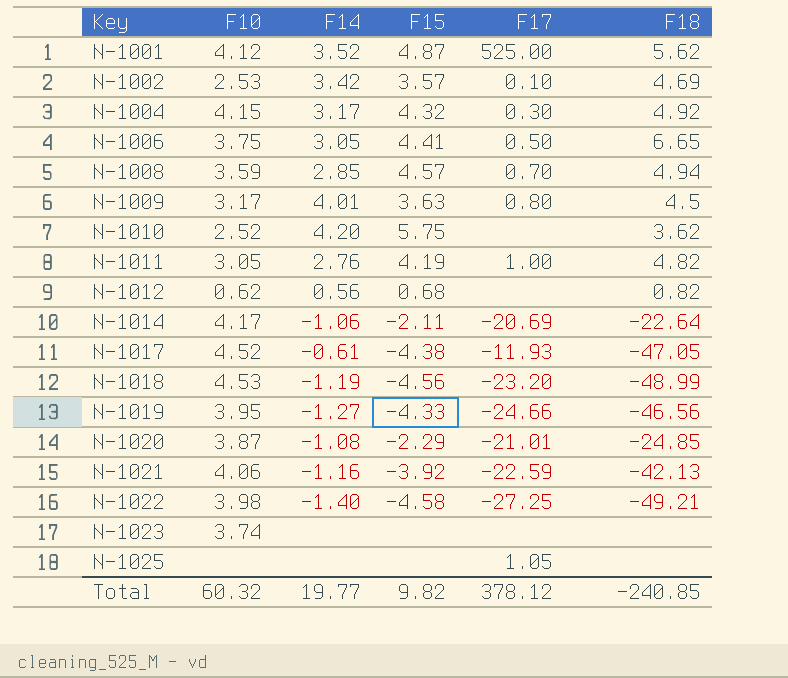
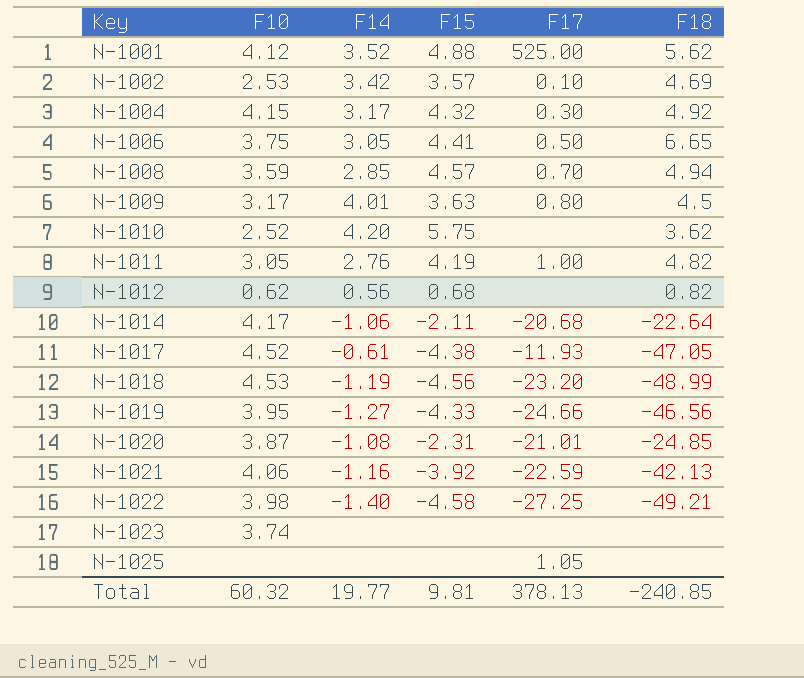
N-1001 | F15: 4.87 -> 4.88
N-1014 | F17: -20.69 -> -20.68
N-1020 | F15: -2.29 -> -2.31
Total | F15: 9.82 -> 9.81
Total | F17: 378.12 -> 378.13

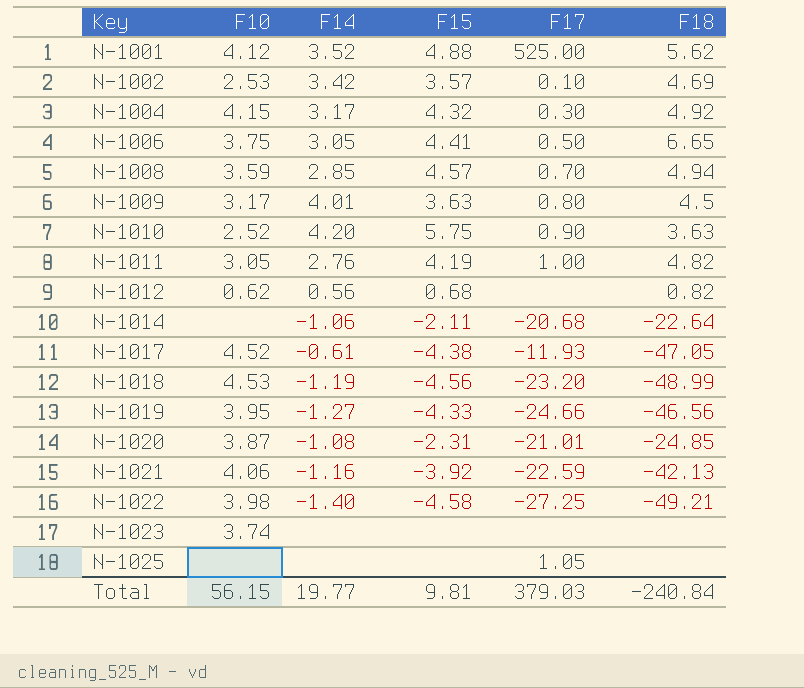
N-1010 | F17: none -> 0.90
N-1010 | F18: 3.62 -> 3.63
N-1014 | F10: 4.17 -> none
Total | F10: 60.32 -> 56.15
Total | F17: 378.13 -> 379.03
Total | F18: -240.85 -> -240.84

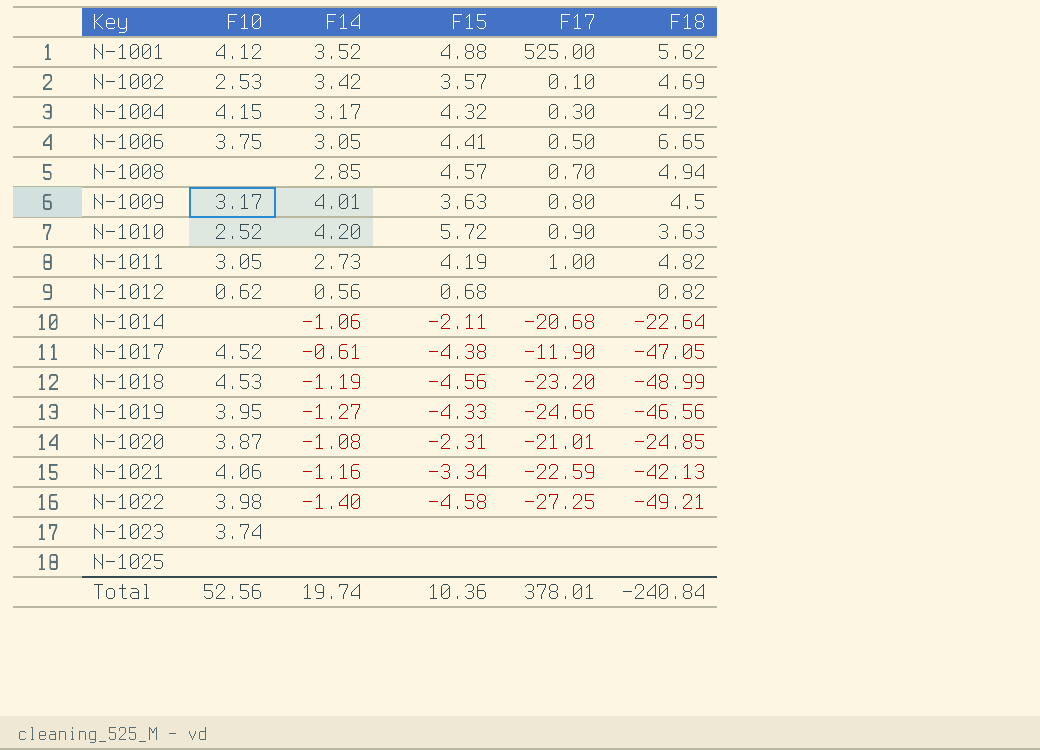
N-1008 | F10: 3.59 -> none
N-1010 | F15: 5.75 -> 5.72
N-1011 | F14: 2.76 -> 2.73
N-1017 | F17: -11.93 -> -11.90
N-1021 | F15: -3.92 -> -3.34
N-1025 | F17: 1.05 -> none
Total | F10: 56.15 -> 52.56
Total | F14: 19.77 -> 19.74
Total | F15: 9.81 -> 10.36
Total | F17: 379.03 -> 378.01

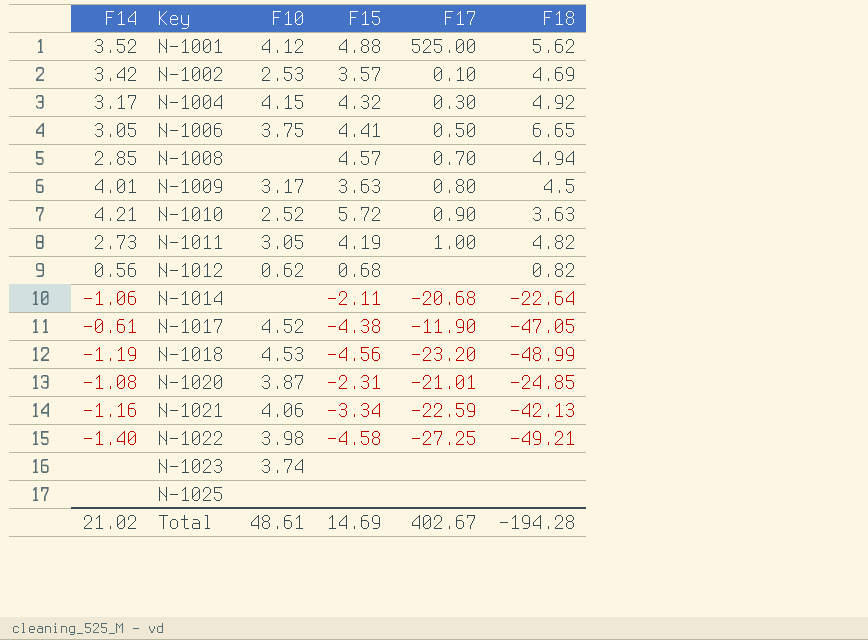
column F14 | position: 3 -> 1
row N-1019: 3.95 | -1.27 | -4.33 | -24.66 | -46.56 -> none
N-1010 | F14: 4.20 -> 4.21
Total | F14: 19.74 -> 21.02
Total | F10: 52.56 -> 48.61
Total | F15: 10.36 -> 14.69
Total | F17: 378.01 -> 402.67
Total | F18: -240.84 -> -194.28

